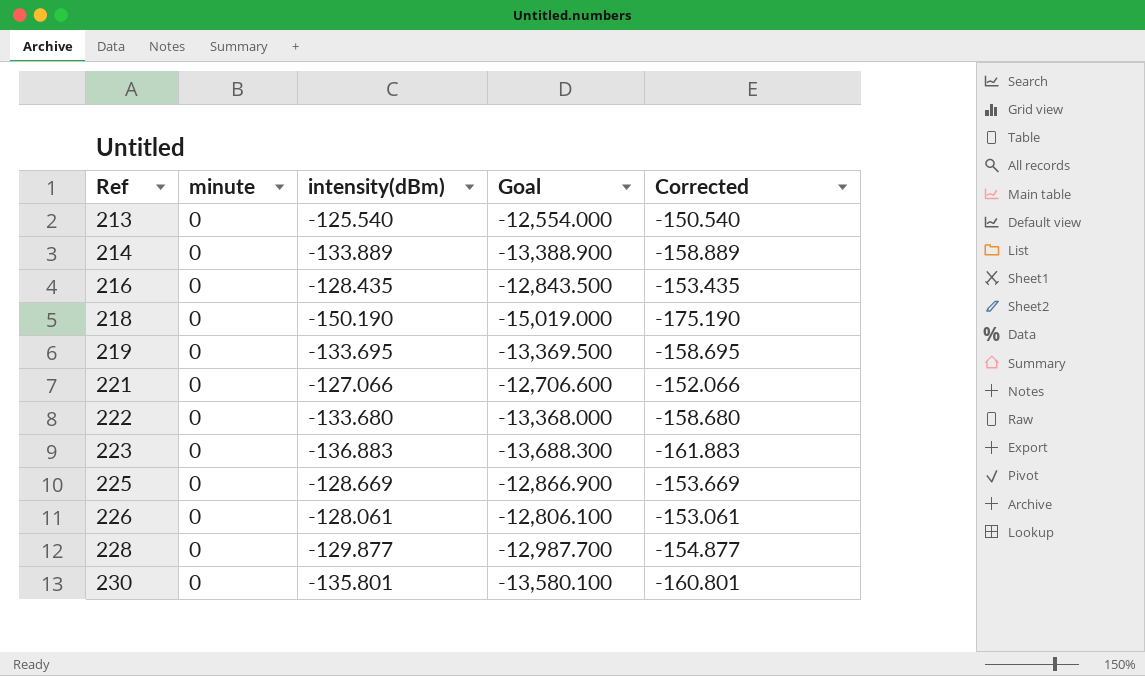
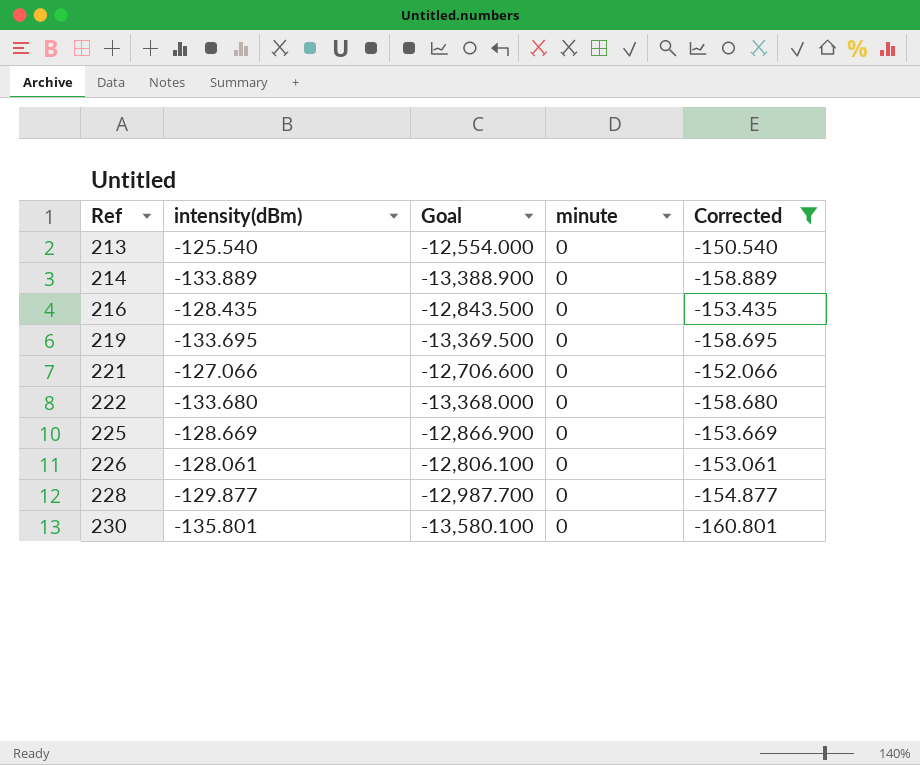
filter: none -> Corrected >= -160.801
column minute | position: 2 -> 4

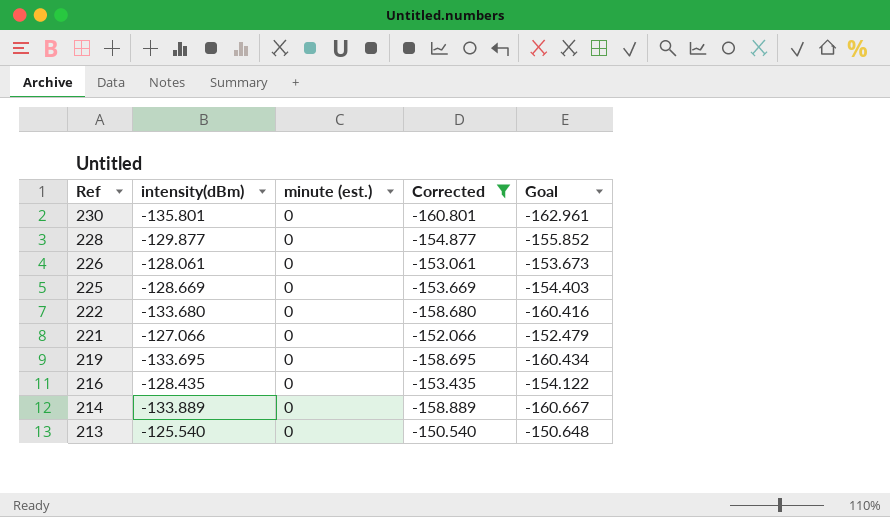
row order: Ref ascending -> Ref descending
column name: minute -> minute (est.)
column Goal | formula: [intensity(dBm)] * 100 -> [intensity(dBm)] * 1.2
column Goal | position: 3 -> 5

